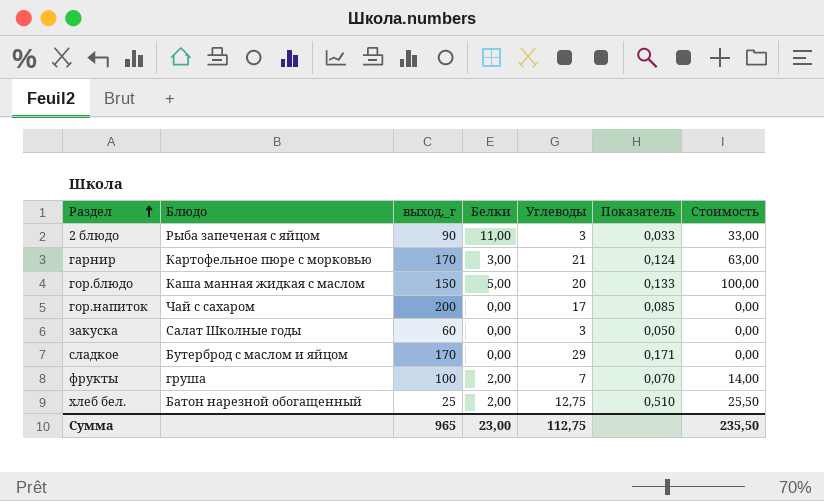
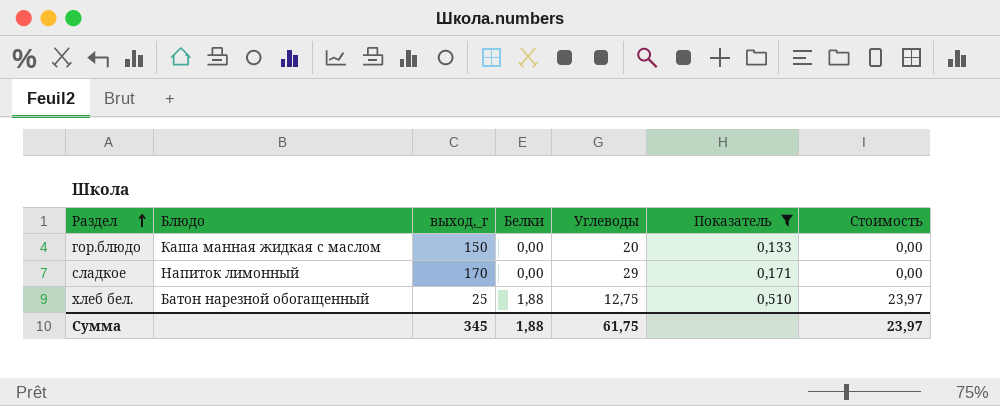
filter: none -> Показатель >= 0,133
гор.блюдо | Белки: 5,00 -> 0,00
гор.блюдо | Стоимость: 100,00 -> 0,00
сладкое | Блюдо: Бутерброд с маслом и яйцом -> Напиток лимонный
хлеб бел. | Белки: 2,00 -> 1,88
хлеб бел. | Стоимость: 25,50 -> 23,97
Сумма | выход,_г: 965 -> 345
Сумма | Белки: 23,00 -> 1,88
Сумма | Углеводы: 112,75 -> 61,75
Сумма | Стоимость: 235,50 -> 23,97

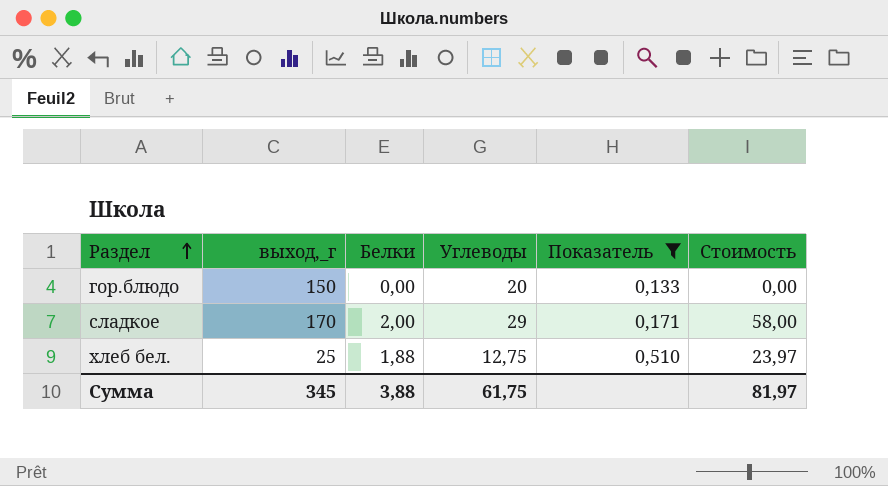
column Блюдо | position: 2 -> none
сладкое | Белки: 0,00 -> 2,00
сладкое | Стоимость: 0,00 -> 58,00
Сумма | Белки: 1,88 -> 3,88
Сумма | Стоимость: 23,97 -> 81,97

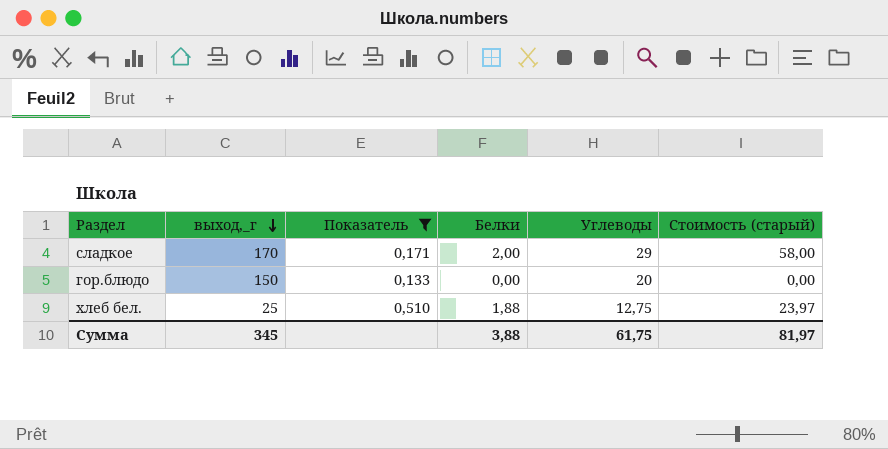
row order: Раздел ascending -> выход,_г descending
column Показатель | position: 5 -> 3
column name: Стоимость -> Стоимость (старый)

